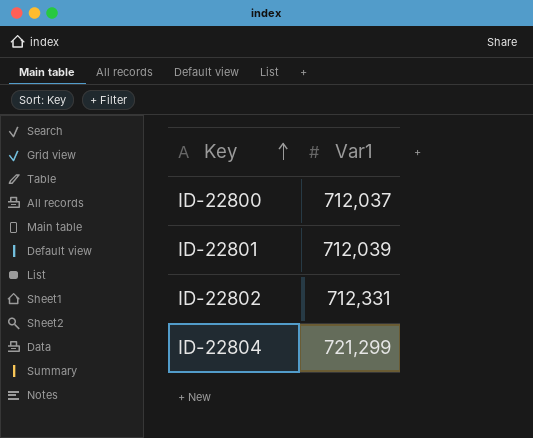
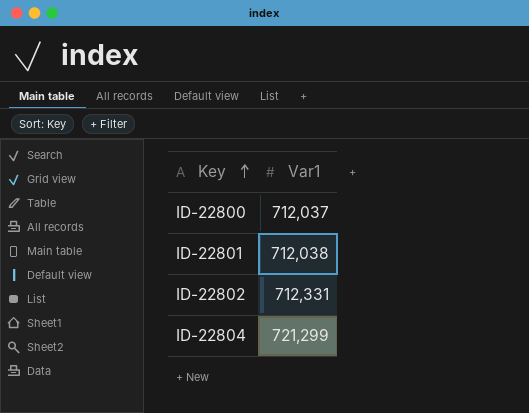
ID-22801 | Var1: 712,039 -> 712,038

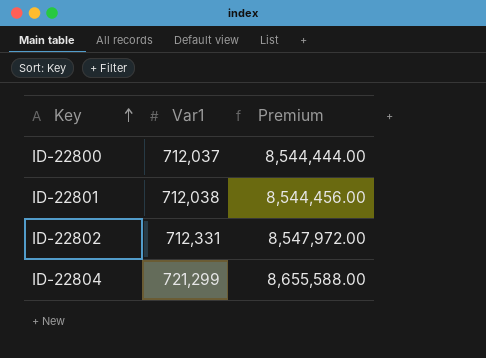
column Premium | formula: none -> [Var1] * 12

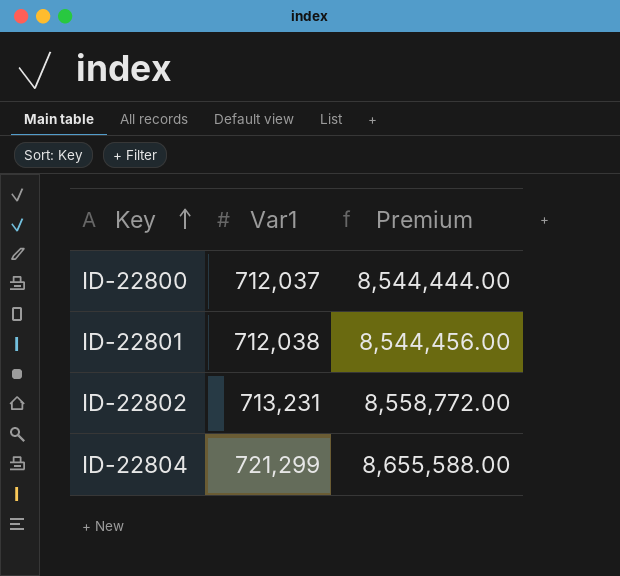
ID-22802 | Var1: 712,331 -> 713,231
ID-22802 | Premium: 8,547,972.00 -> 8,558,772.00

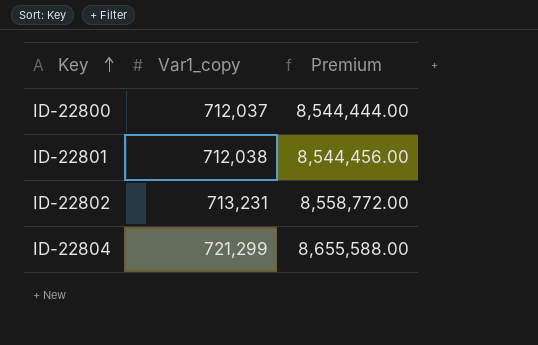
column name: Var1 -> Var1_copy

